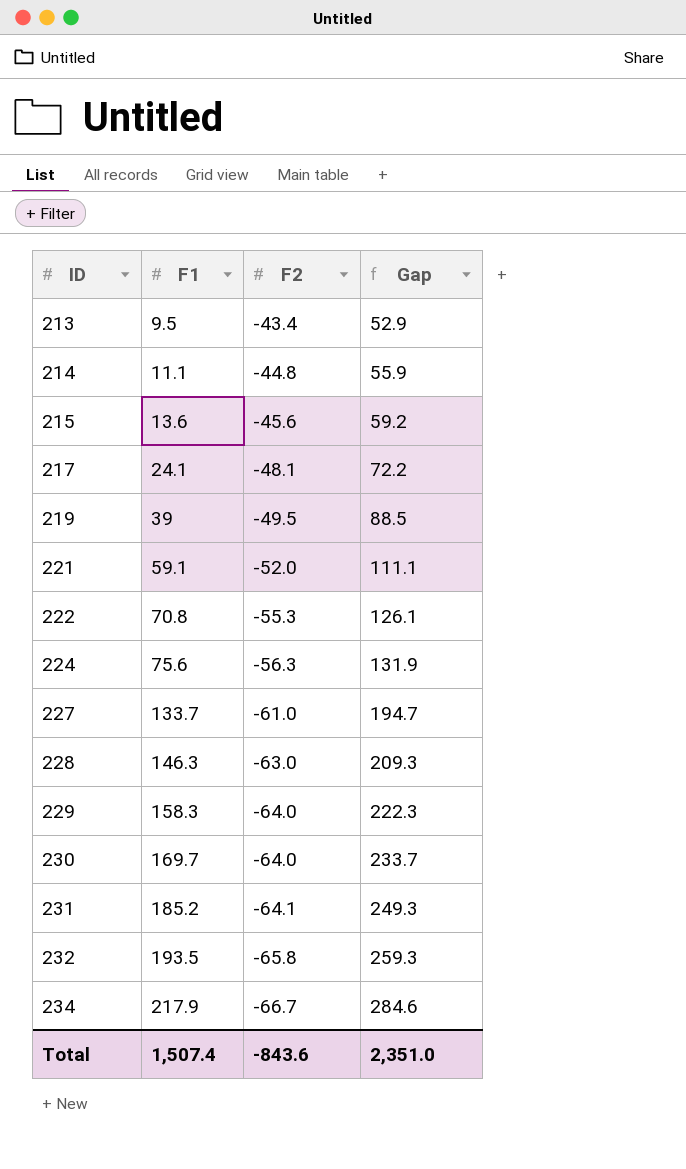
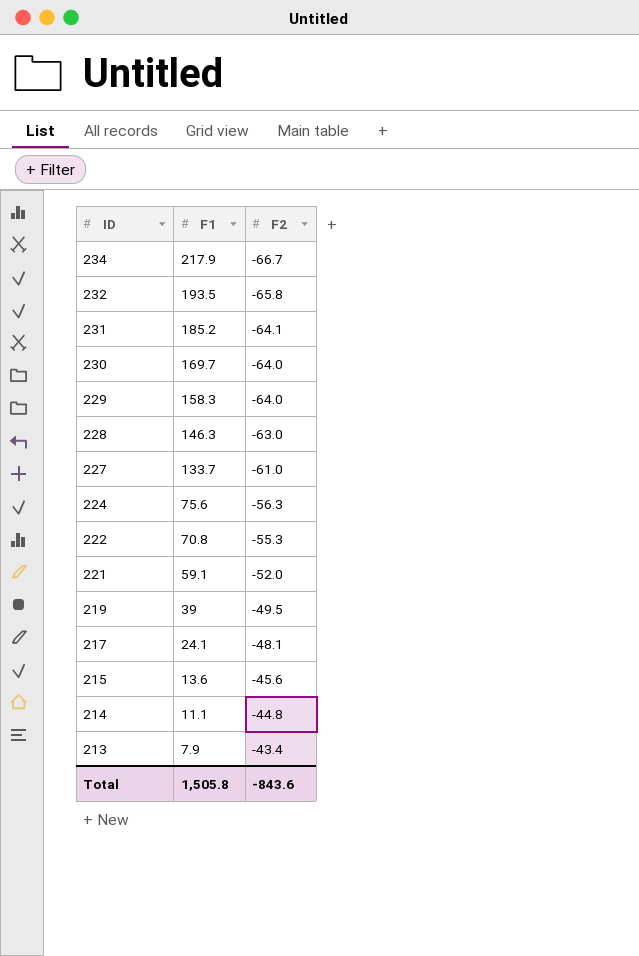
row order: ID ascending -> ID descending
column Gap | formula: [F1] - [F2] -> none
213 | F1: 9.5 -> 7.9
Total | F1: 1,507.4 -> 1,505.8

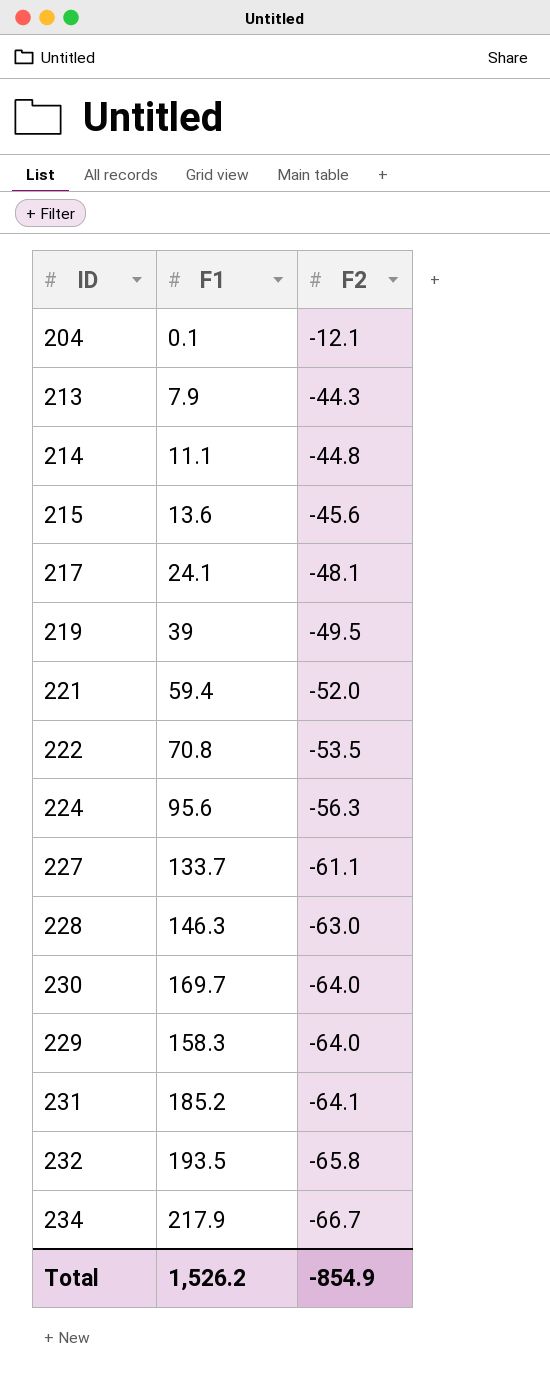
row order: ID descending -> F2 descending
row 204: none -> 0.1 | -12.1
213 | F2: -43.4 -> -44.3
221 | F1: 59.1 -> 59.4
222 | F2: -55.3 -> -53.5
224 | F1: 75.6 -> 95.6
227 | F2: -61.0 -> -61.1
Total | F1: 1,505.8 -> 1,526.2
Total | F2: -843.6 -> -854.9

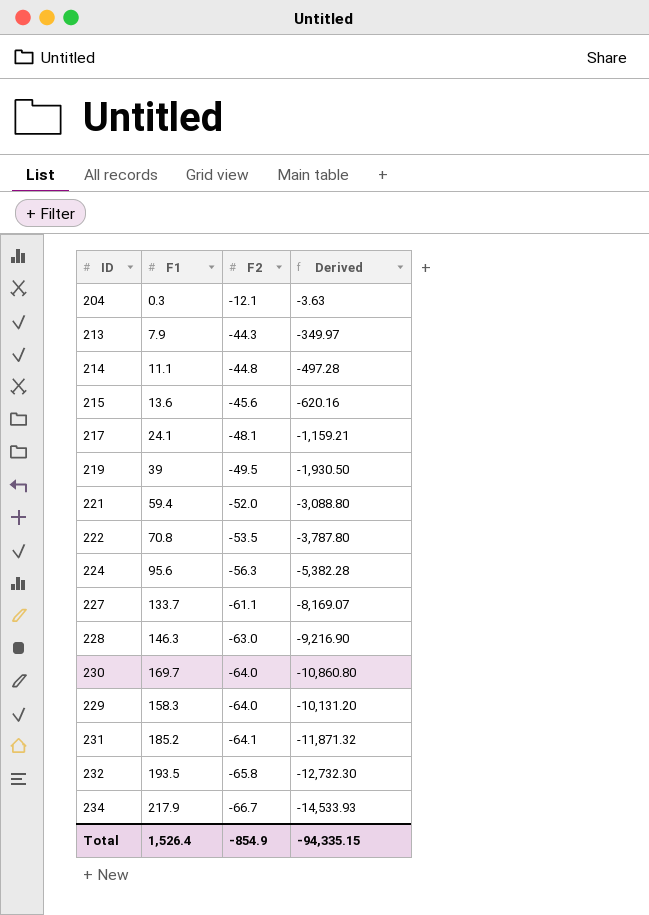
column Derived | formula: none -> [F1] * [F2]
204 | F1: 0.1 -> 0.3
Total | F1: 1,526.2 -> 1,526.4

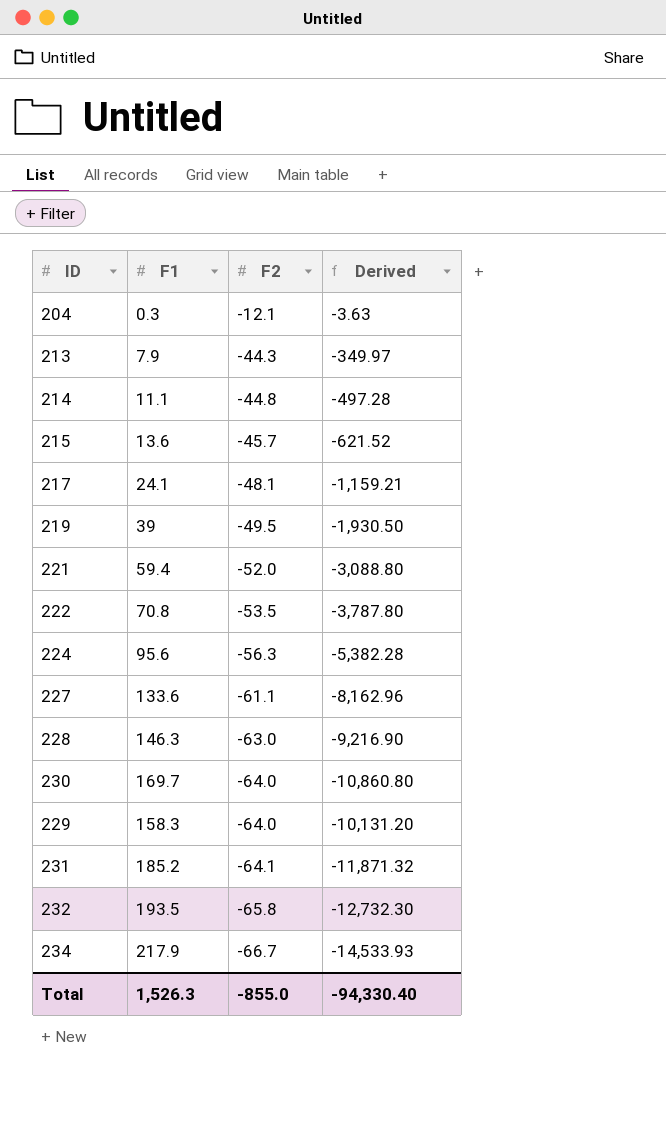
215 | F2: -45.6 -> -45.7
215 | Derived: -620.16 -> -621.52
227 | F1: 133.7 -> 133.6
227 | Derived: -8,169.07 -> -8,162.96
Total | F1: 1,526.4 -> 1,526.3
Total | F2: -854.9 -> -855.0
Total | Derived: -94,335.15 -> -94,330.40

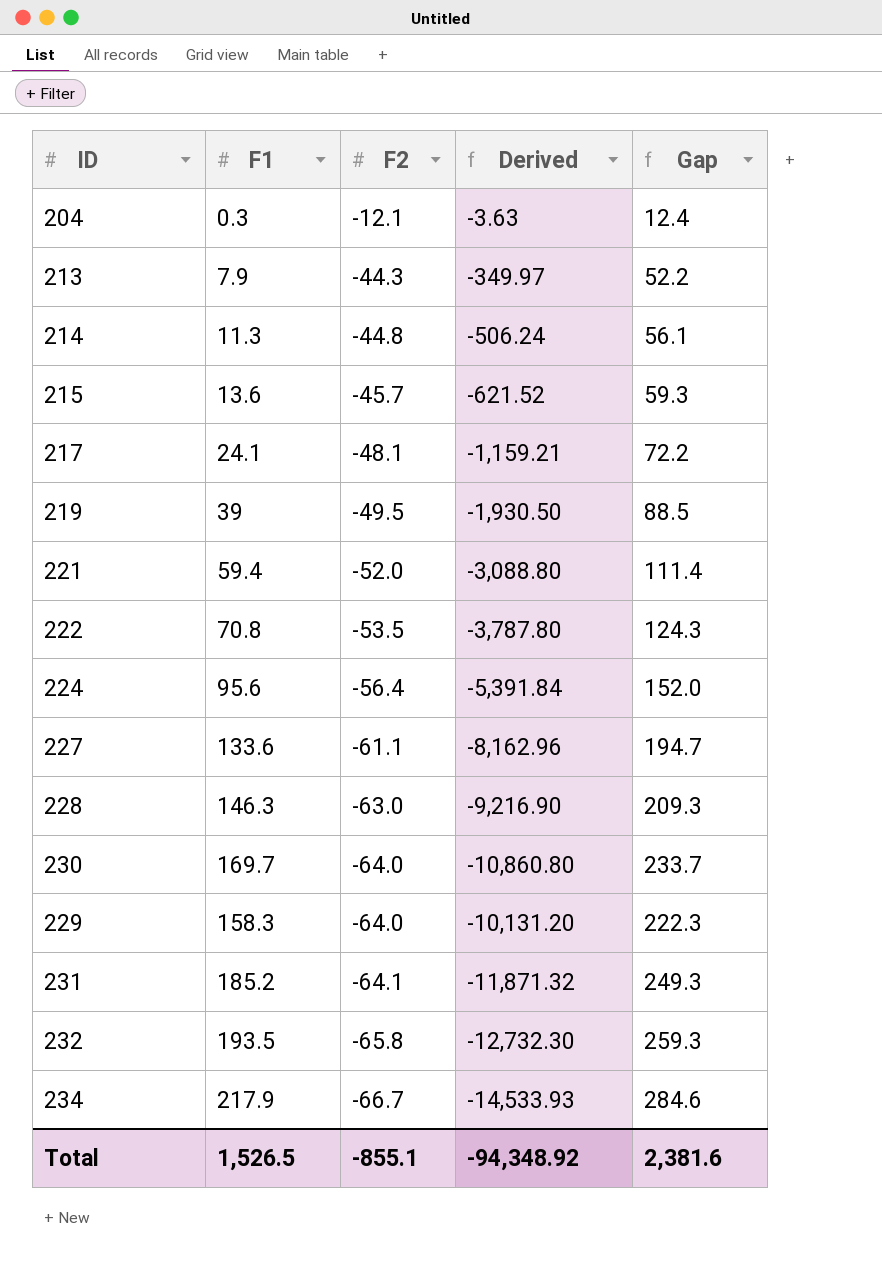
column Gap | formula: none -> [F1] - [F2]
214 | F1: 11.1 -> 11.3
214 | Derived: -497.28 -> -506.24
224 | F2: -56.3 -> -56.4
224 | Derived: -5,382.28 -> -5,391.84
Total | F1: 1,526.3 -> 1,526.5
Total | F2: -855.0 -> -855.1
Total | Derived: -94,330.40 -> -94,348.92

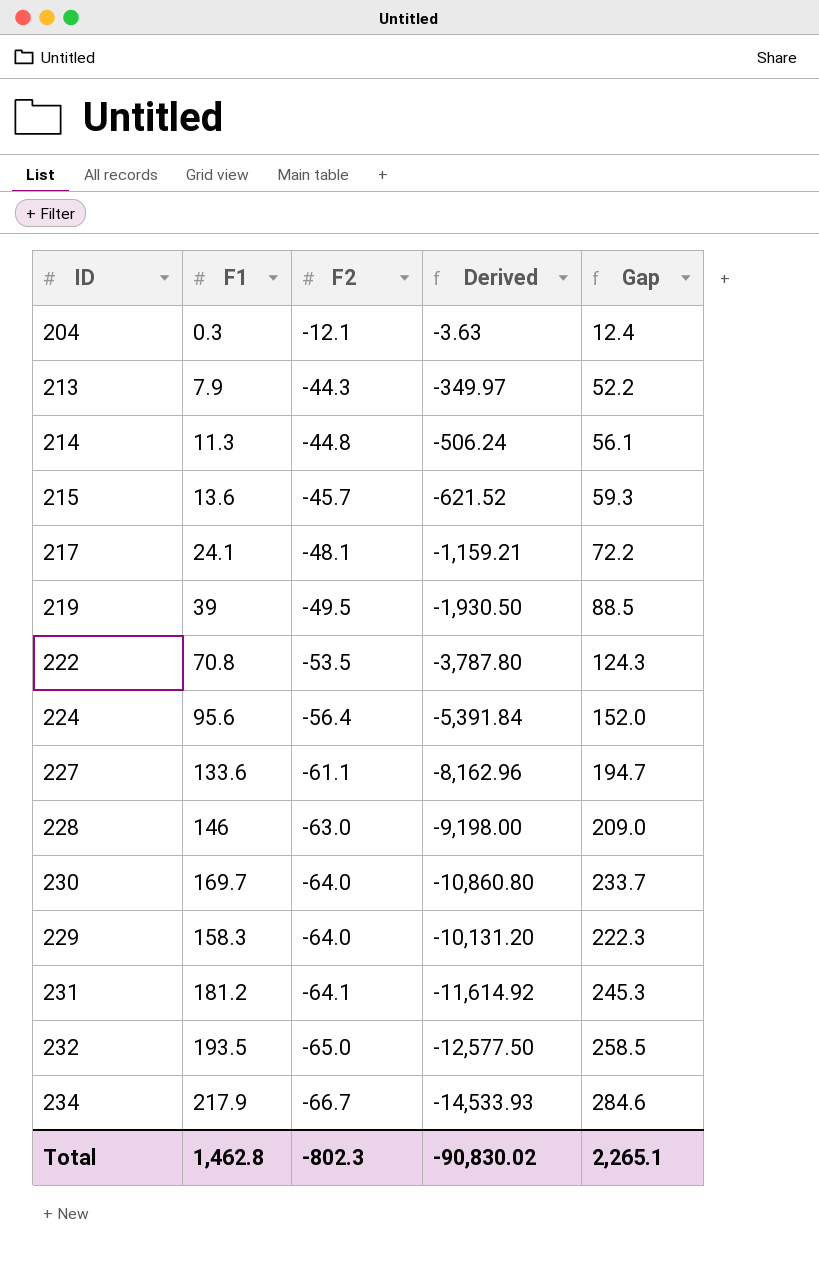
row 221: 59.4 | -52.0 | -3,088.80 | 111.4 -> none
228 | F1: 146.3 -> 146
228 | Derived: -9,216.90 -> -9,198.00
228 | Gap: 209.3 -> 209.0
231 | F1: 185.2 -> 181.2
231 | Derived: -11,871.32 -> -11,614.92
231 | Gap: 249.3 -> 245.3
232 | F2: -65.8 -> -65.0
232 | Derived: -12,732.30 -> -12,577.50
232 | Gap: 259.3 -> 258.5
Total | F1: 1,526.5 -> 1,462.8
Total | F2: -855.1 -> -802.3
Total | Derived: -94,348.92 -> -90,830.02
Total | Gap: 2,381.6 -> 2,265.1

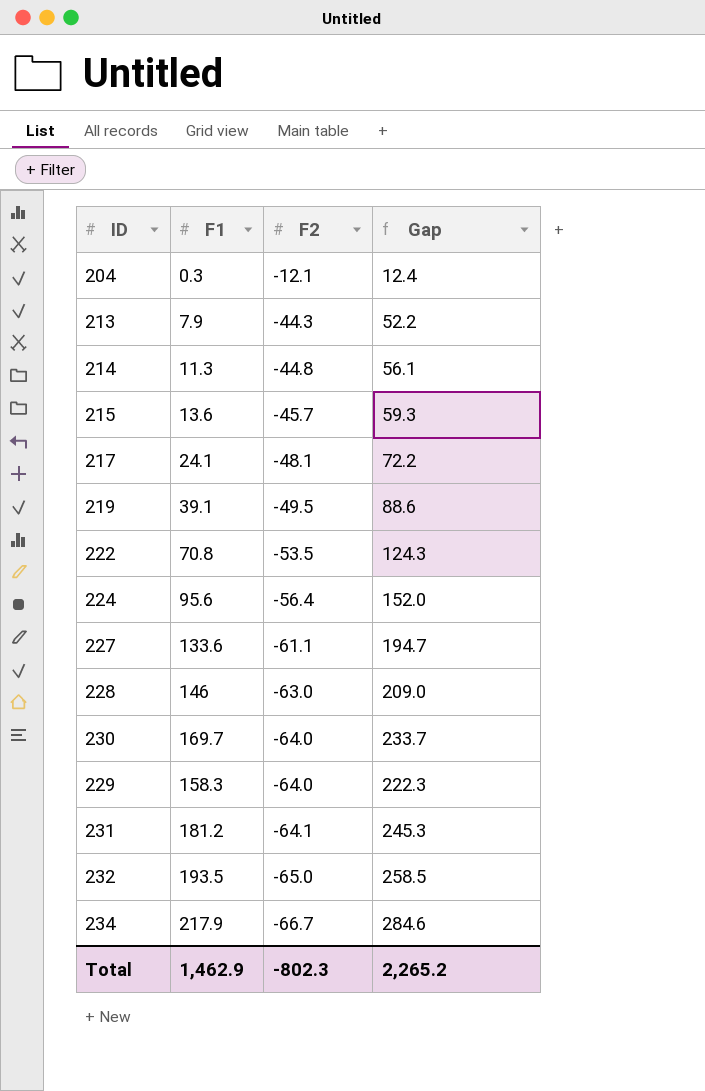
column Derived | formula: [F1] * [F2] -> none
219 | F1: 39 -> 39.1
219 | Gap: 88.5 -> 88.6
Total | F1: 1,462.8 -> 1,462.9
Total | Gap: 2,265.1 -> 2,265.2

